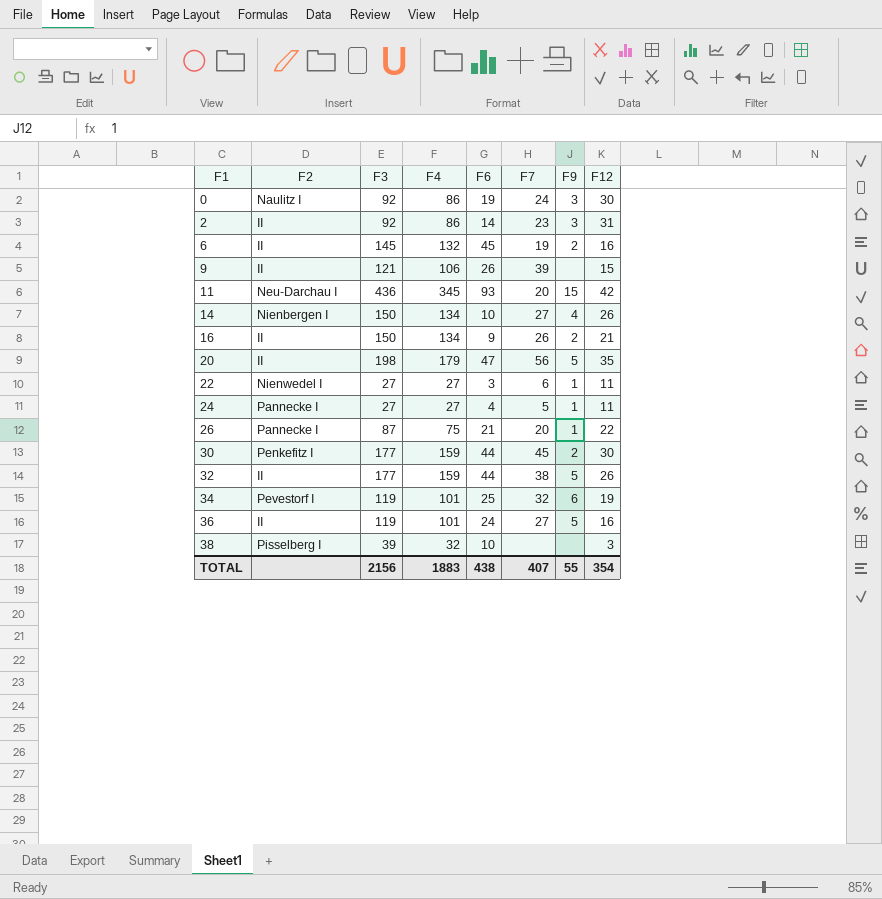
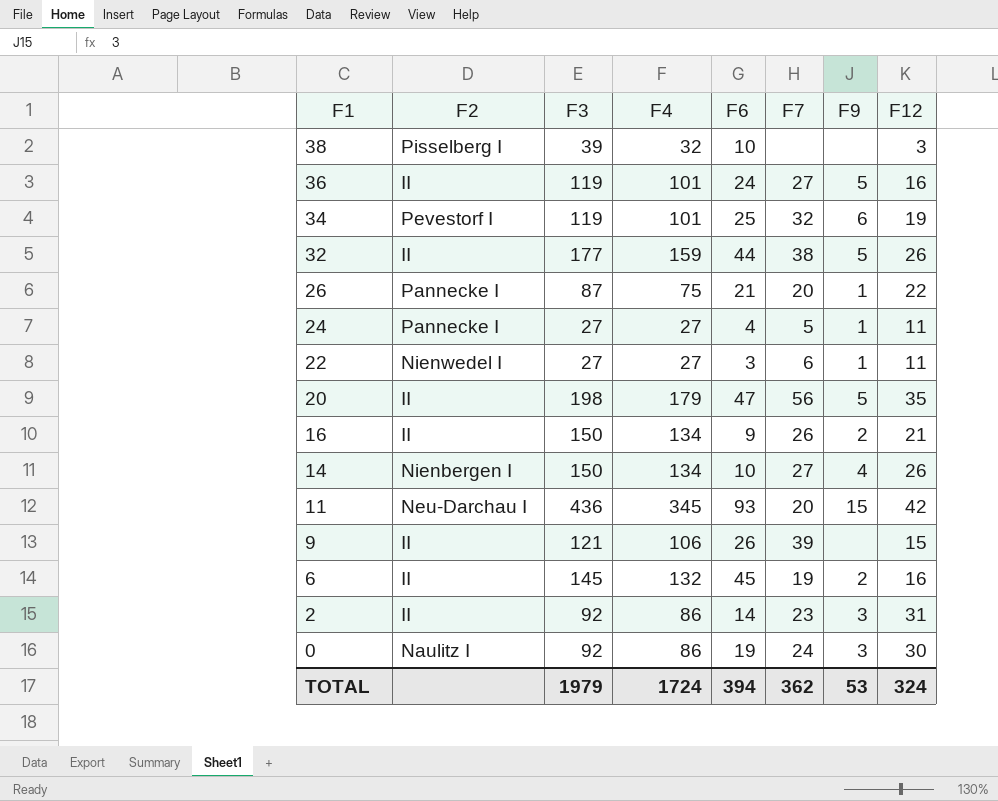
row order: F1 ascending -> F1 descending
row 30: Penkefitz I | 177 | 159 | 44 | 45 | 2 | 30 -> none
TOTAL | F3: 2156 -> 1979
TOTAL | F4: 1883 -> 1724
TOTAL | F6: 438 -> 394
TOTAL | F7: 407 -> 362
TOTAL | F9: 55 -> 53
TOTAL | F12: 354 -> 324

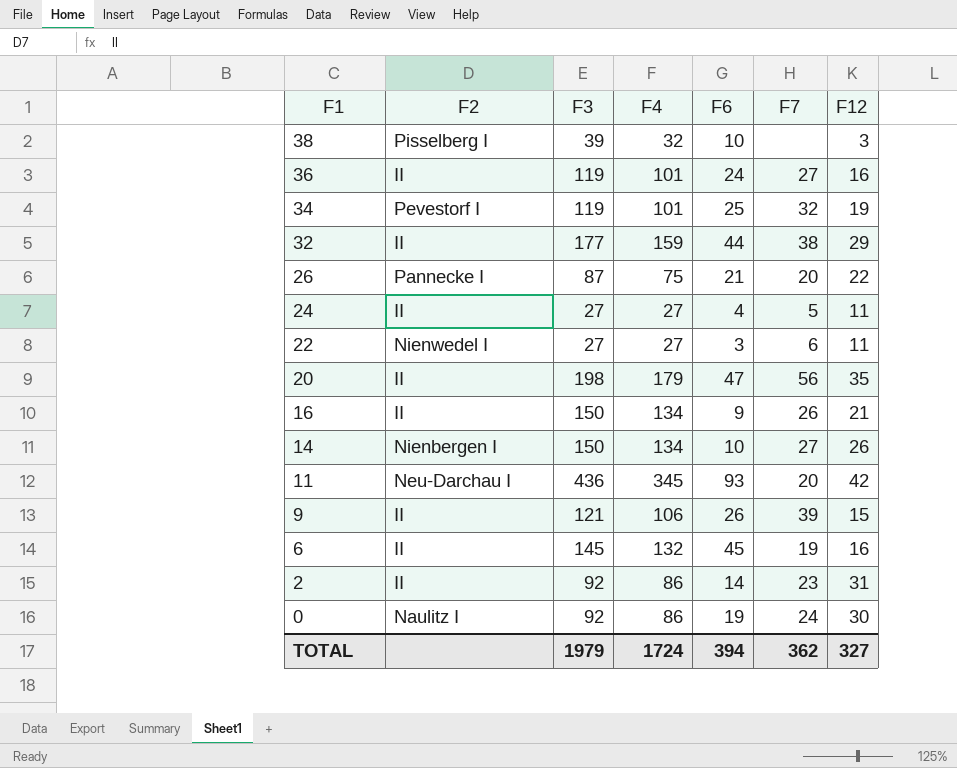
column F9 | position: 7 -> none
32 | F12: 26 -> 29
24 | F2: Pannecke I -> II
TOTAL | F12: 324 -> 327

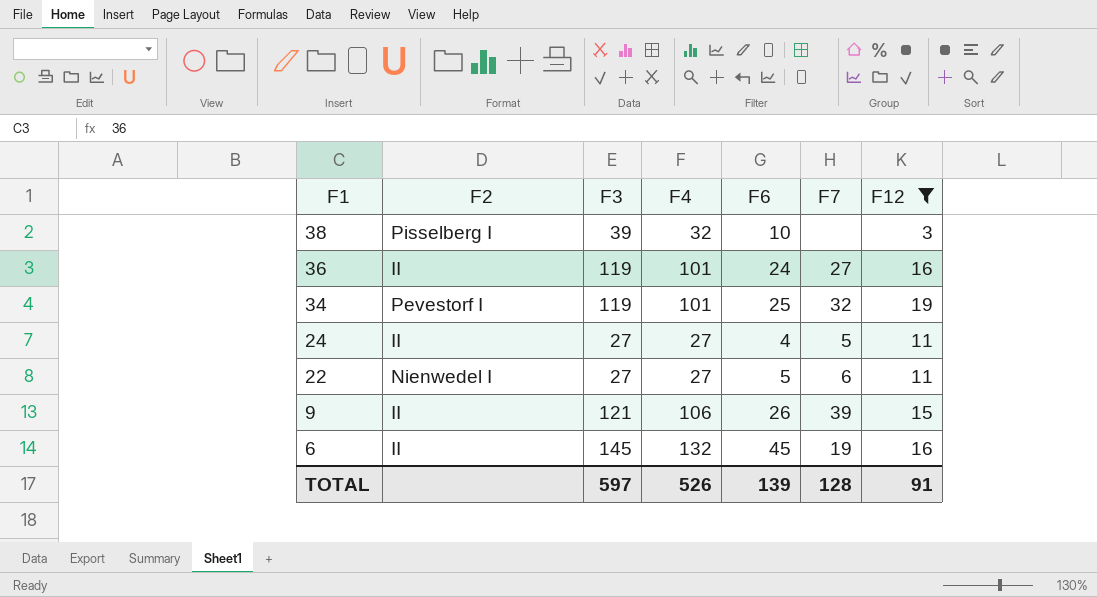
filter: none -> F12 <= 19
22 | F6: 3 -> 5
TOTAL | F3: 1979 -> 597
TOTAL | F4: 1724 -> 526
TOTAL | F6: 394 -> 139
TOTAL | F7: 362 -> 128
TOTAL | F12: 327 -> 91

